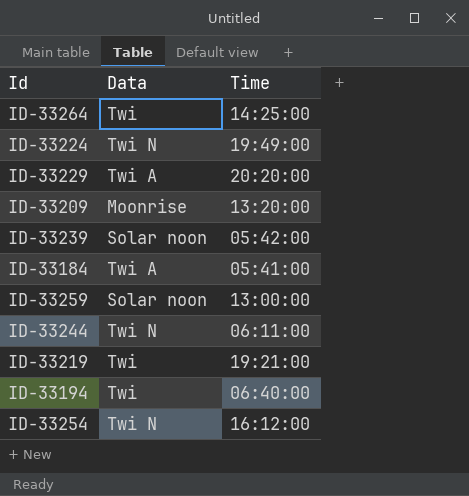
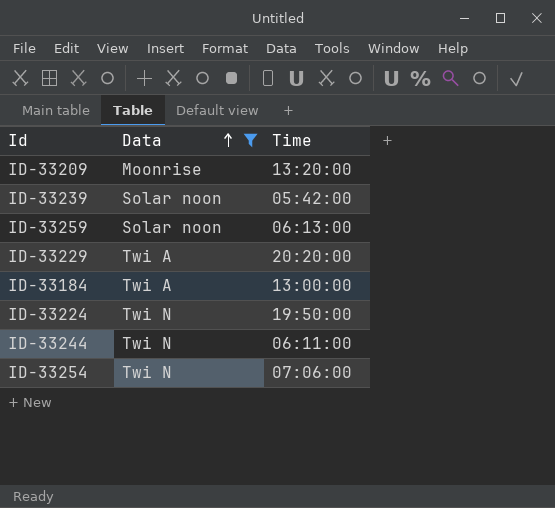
filter: none -> Data != Twi
row order: none -> Data ascending
ID-33259 | Time: 13:00:00 -> 06:13:00
ID-33184 | Time: 05:41:00 -> 13:00:00
ID-33224 | Time: 19:49:00 -> 19:50:00
ID-33254 | Time: 16:12:00 -> 07:06:00

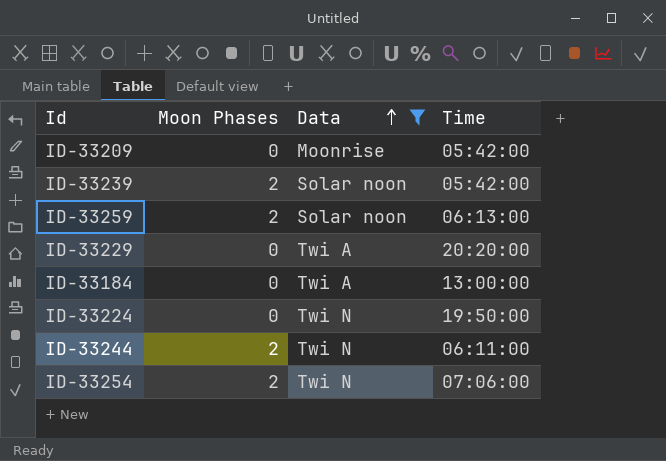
column Moon Phases | position: none -> 2
ID-33209 | Time: 13:20:00 -> 05:42:00

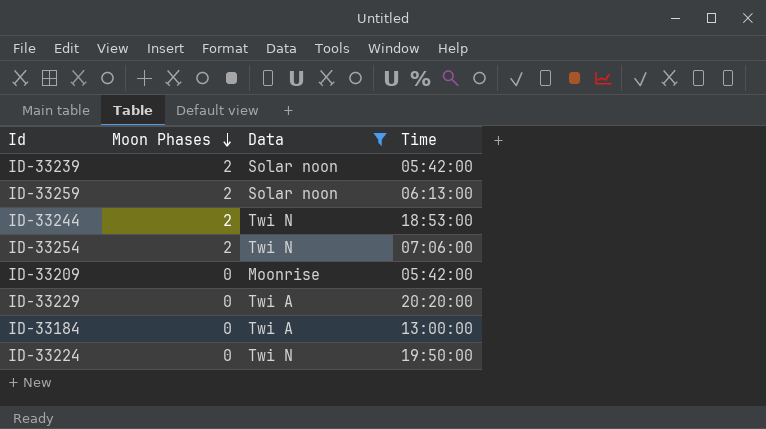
row order: Data ascending -> Moon Phases descending
ID-33244 | Time: 06:11:00 -> 18:53:00

